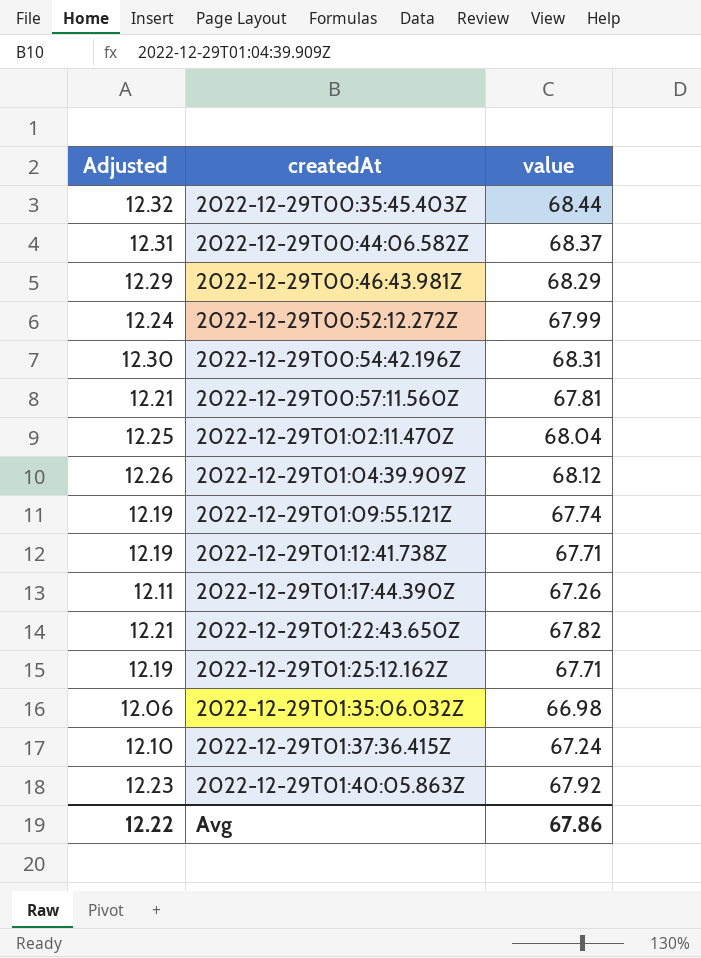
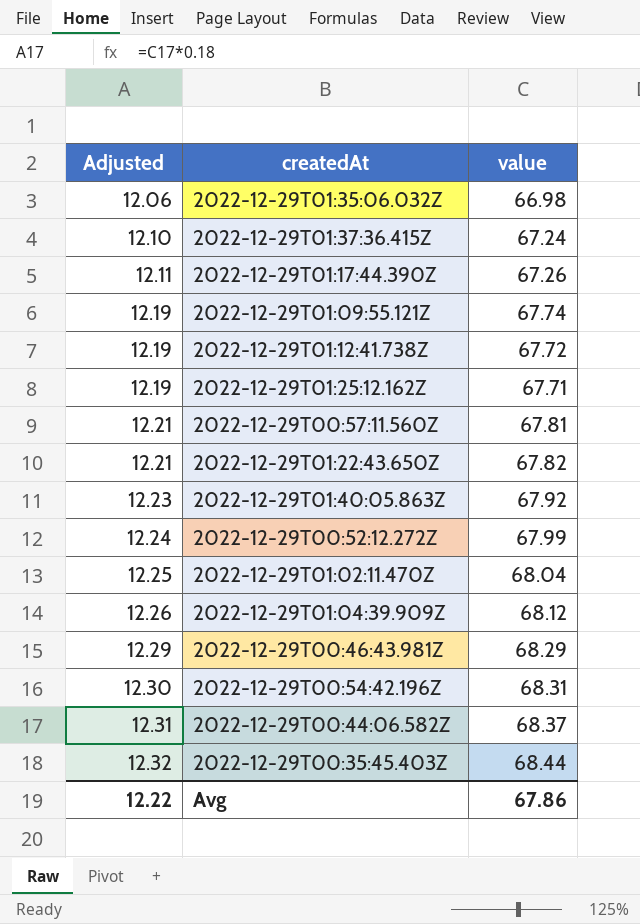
row order: createdAt ascending -> Adjusted ascending
2022-12-29T01:12:41.738Z | value: 67.71 -> 67.72

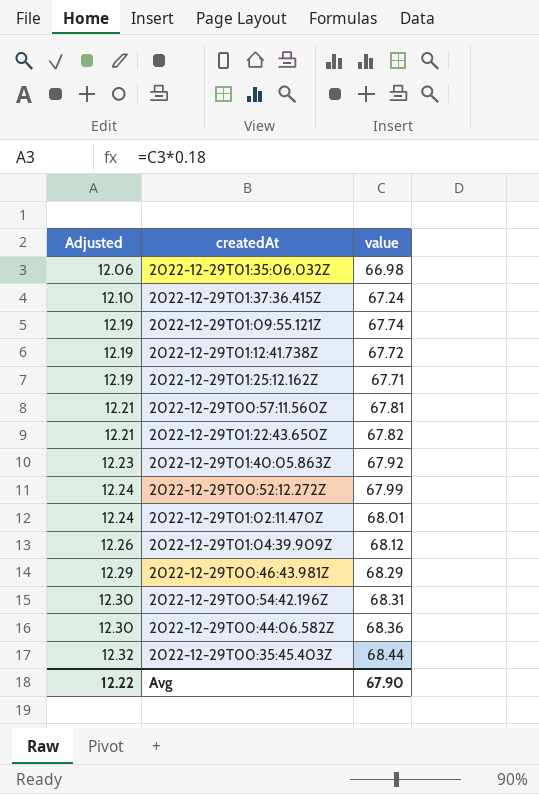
row 2022-12-29T01:17:44.390Z: 12.11 | 67.26 -> none
2022-12-29T01:02:11.470Z | Adjusted: 12.25 -> 12.24
2022-12-29T01:02:11.470Z | value: 68.04 -> 68.01
2022-12-29T00:44:06.582Z | Adjusted: 12.31 -> 12.30
2022-12-29T00:44:06.582Z | value: 68.37 -> 68.36
Avg | value: 67.86 -> 67.90

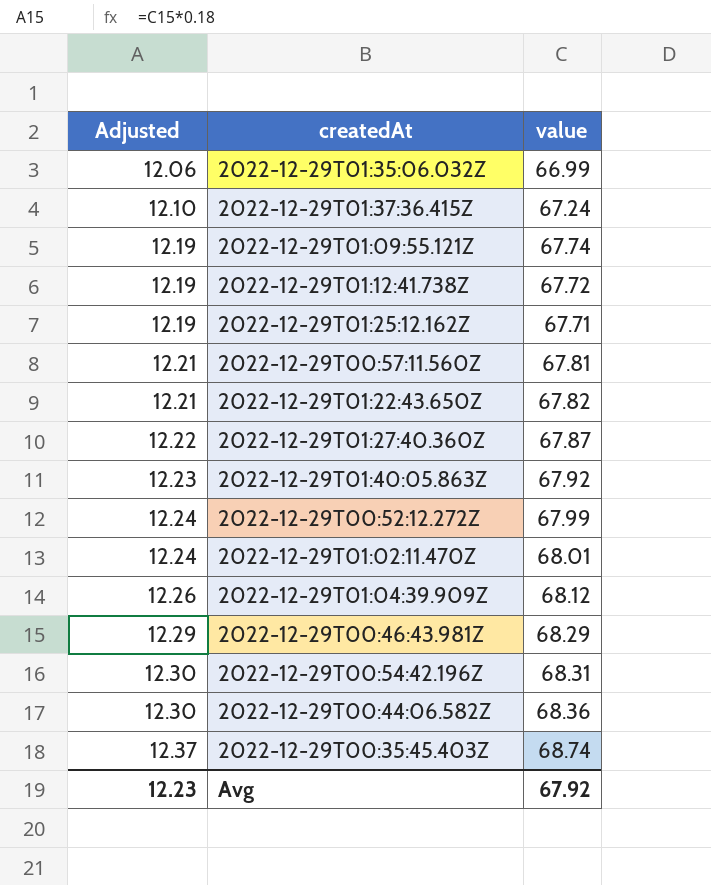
2022-12-29T01:35:06.032Z | value: 66.98 -> 66.99
row 2022-12-29T01:27:40.360Z: none -> 12.22 | 67.87
2022-12-29T00:35:45.403Z | Adjusted: 12.32 -> 12.37
2022-12-29T00:35:45.403Z | value: 68.44 -> 68.74
Avg | Adjusted: 12.22 -> 12.23
Avg | value: 67.90 -> 67.92

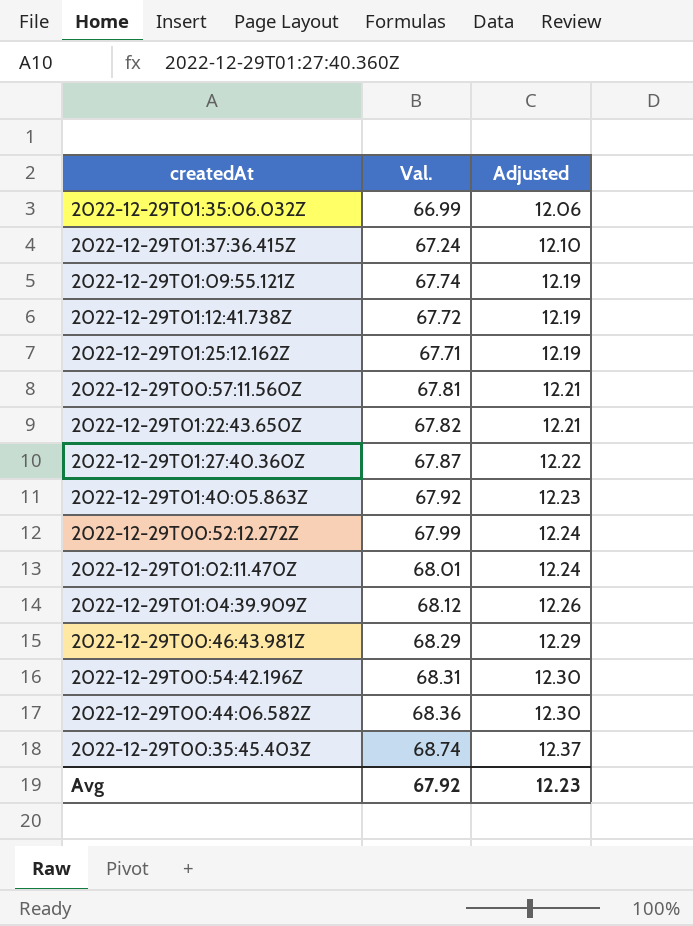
column name: value -> Val.
column Adjusted | position: 1 -> 3

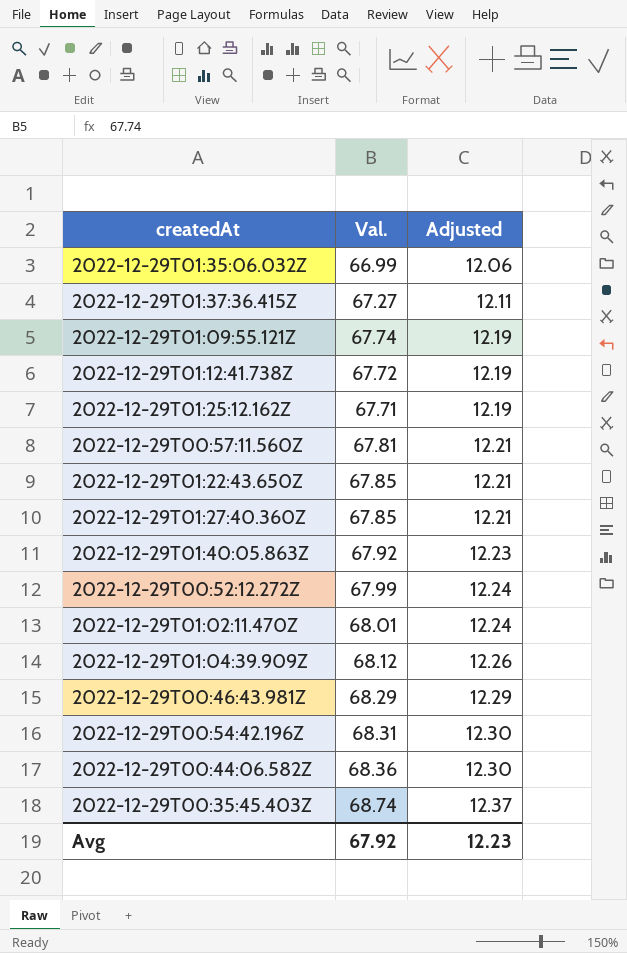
2022-12-29T01:37:36.415Z | Val.: 67.24 -> 67.27
2022-12-29T01:37:36.415Z | Adjusted: 12.10 -> 12.11
2022-12-29T01:22:43.650Z | Val.: 67.82 -> 67.85
2022-12-29T01:27:40.360Z | Val.: 67.87 -> 67.85
2022-12-29T01:27:40.360Z | Adjusted: 12.22 -> 12.21

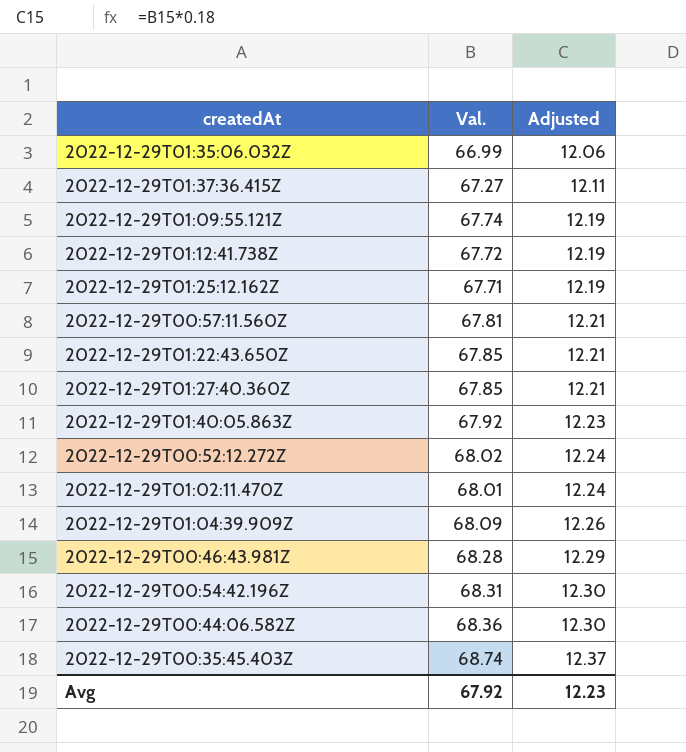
2022-12-29T00:52:12.272Z | Val.: 67.99 -> 68.02
2022-12-29T01:04:39.909Z | Val.: 68.12 -> 68.09
2022-12-29T00:46:43.981Z | Val.: 68.29 -> 68.28

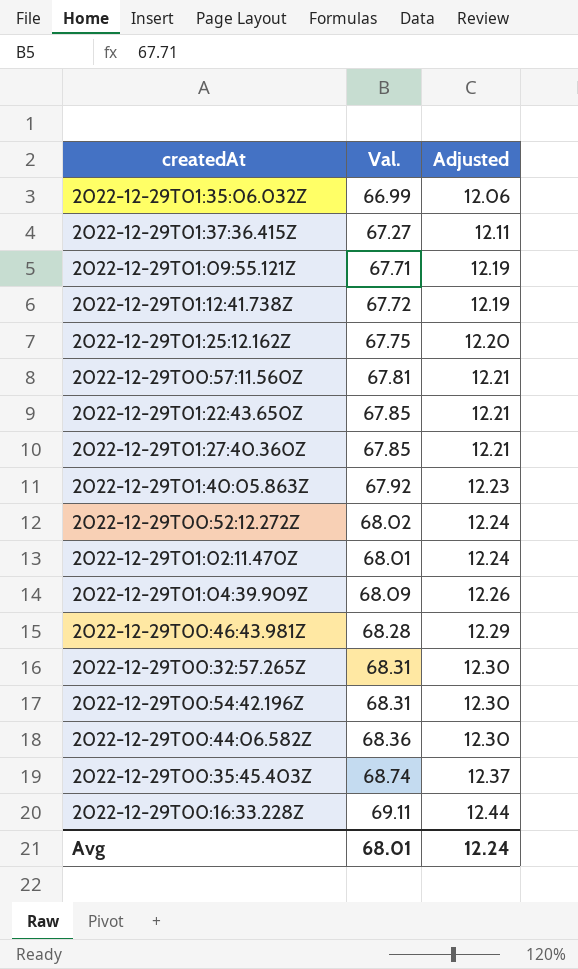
2022-12-29T01:09:55.121Z | Val.: 67.74 -> 67.71
2022-12-29T01:25:12.162Z | Val.: 67.71 -> 67.75
2022-12-29T01:25:12.162Z | Adjusted: 12.19 -> 12.20
row 2022-12-29T00:32:57.265Z: none -> 68.31 | 12.30
row 2022-12-29T00:16:33.228Z: none -> 69.11 | 12.44
Avg | Val.: 67.92 -> 68.01
Avg | Adjusted: 12.23 -> 12.24

